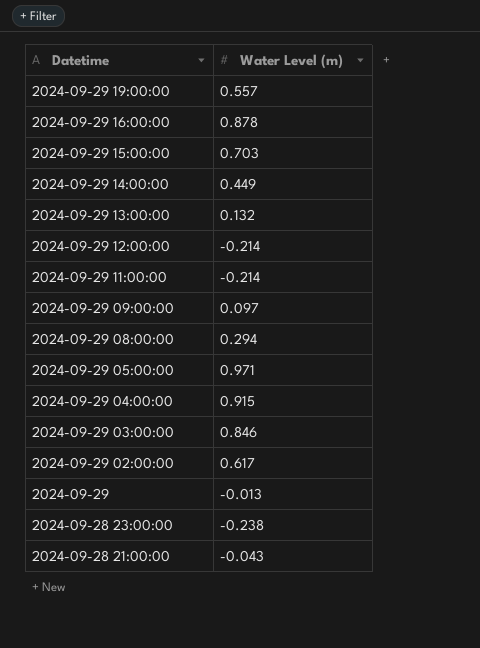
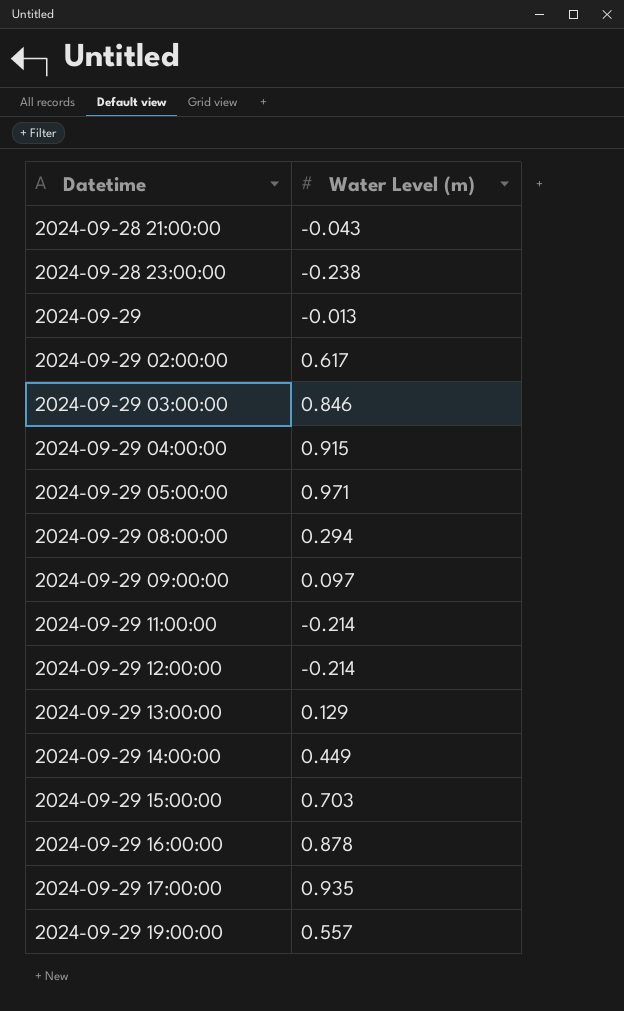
row order: Datetime descending -> Datetime ascending
2024-09-29 13:00:00 | Water Level (m): 0.132 -> 0.129
row 2024-09-29 17:00:00: none -> 0.935

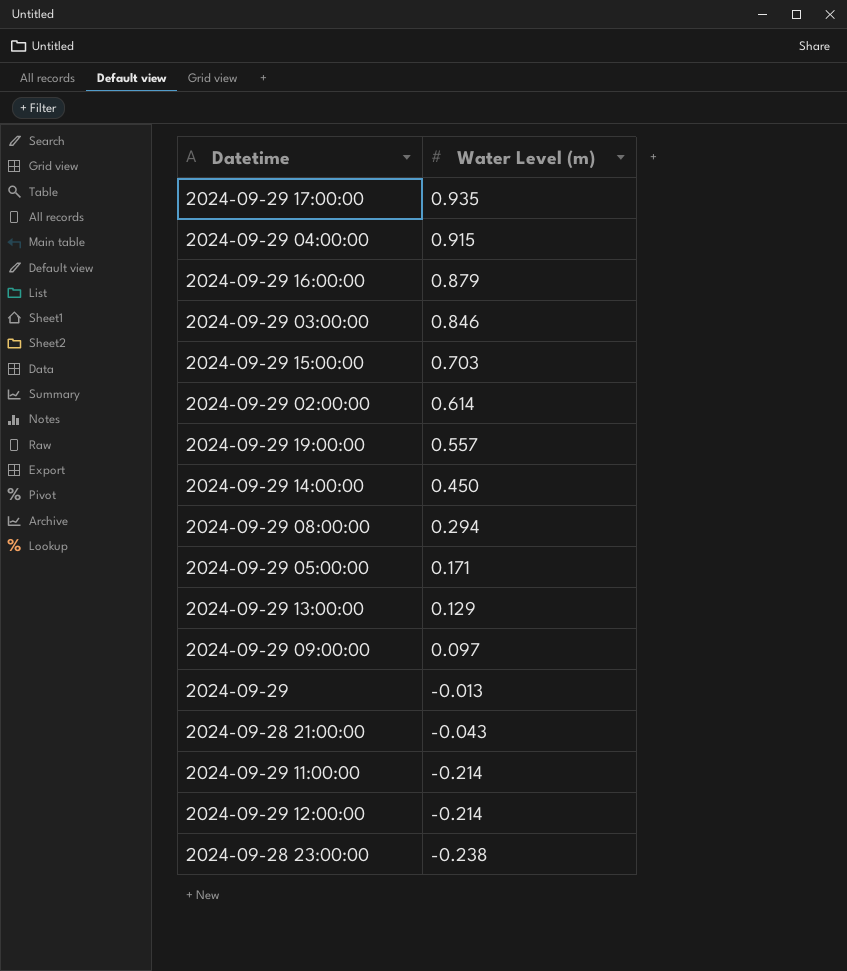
row order: Datetime ascending -> Water Level (m) descending
2024-09-29 16:00:00 | Water Level (m): 0.878 -> 0.879
2024-09-29 02:00:00 | Water Level (m): 0.617 -> 0.614
2024-09-29 14:00:00 | Water Level (m): 0.449 -> 0.450
2024-09-29 05:00:00 | Water Level (m): 0.971 -> 0.171

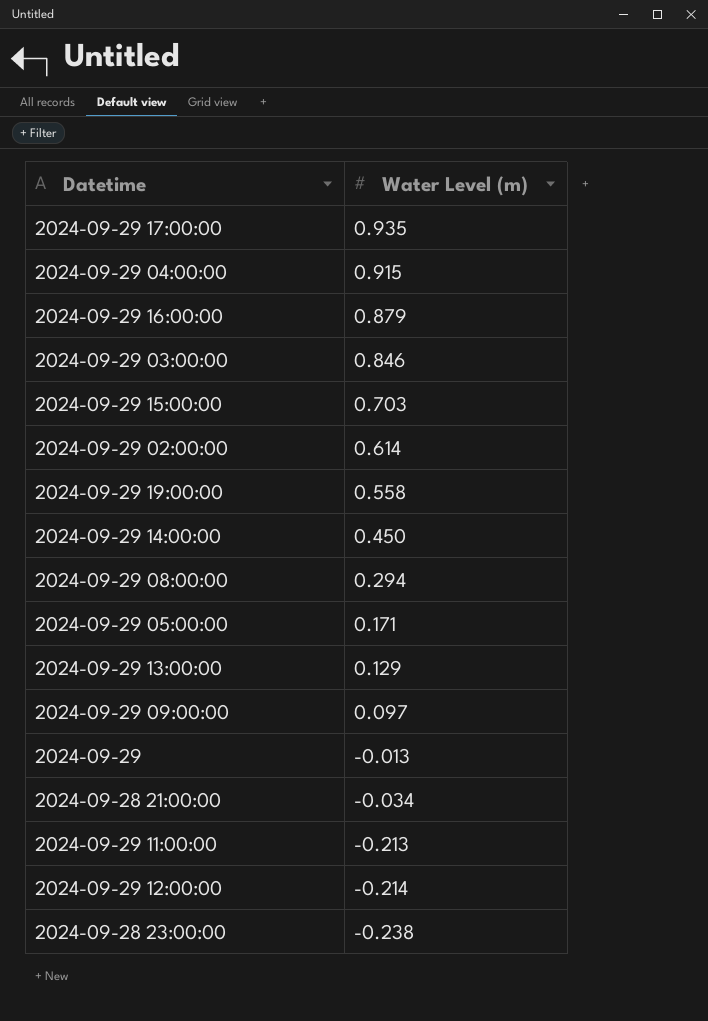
2024-09-29 19:00:00 | Water Level (m): 0.557 -> 0.558
2024-09-28 21:00:00 | Water Level (m): -0.043 -> -0.034
2024-09-29 11:00:00 | Water Level (m): -0.214 -> -0.213

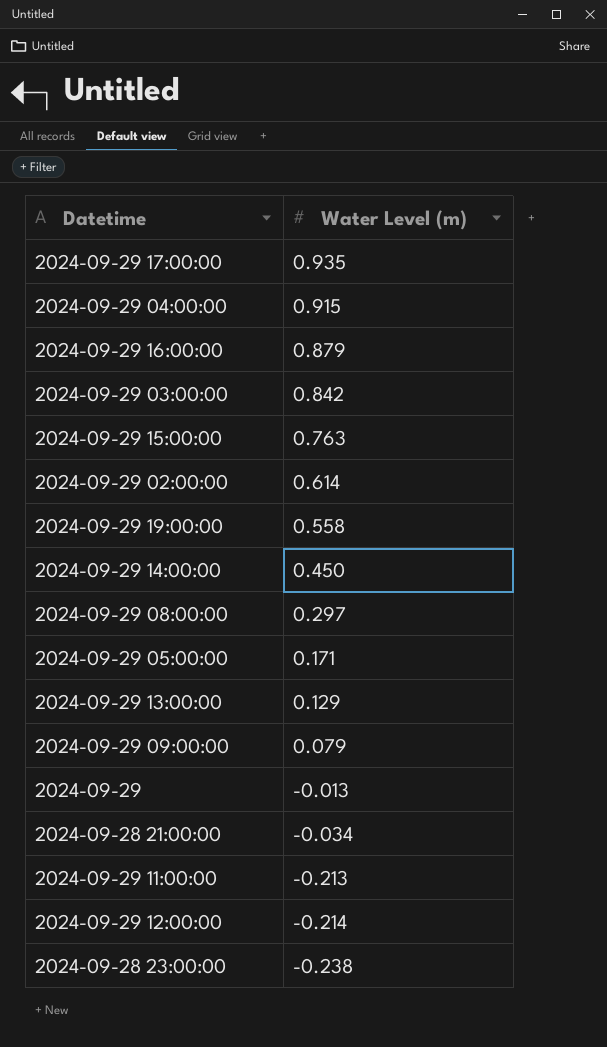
2024-09-29 03:00:00 | Water Level (m): 0.846 -> 0.842
2024-09-29 15:00:00 | Water Level (m): 0.703 -> 0.763
2024-09-29 08:00:00 | Water Level (m): 0.294 -> 0.297
2024-09-29 09:00:00 | Water Level (m): 0.097 -> 0.079

